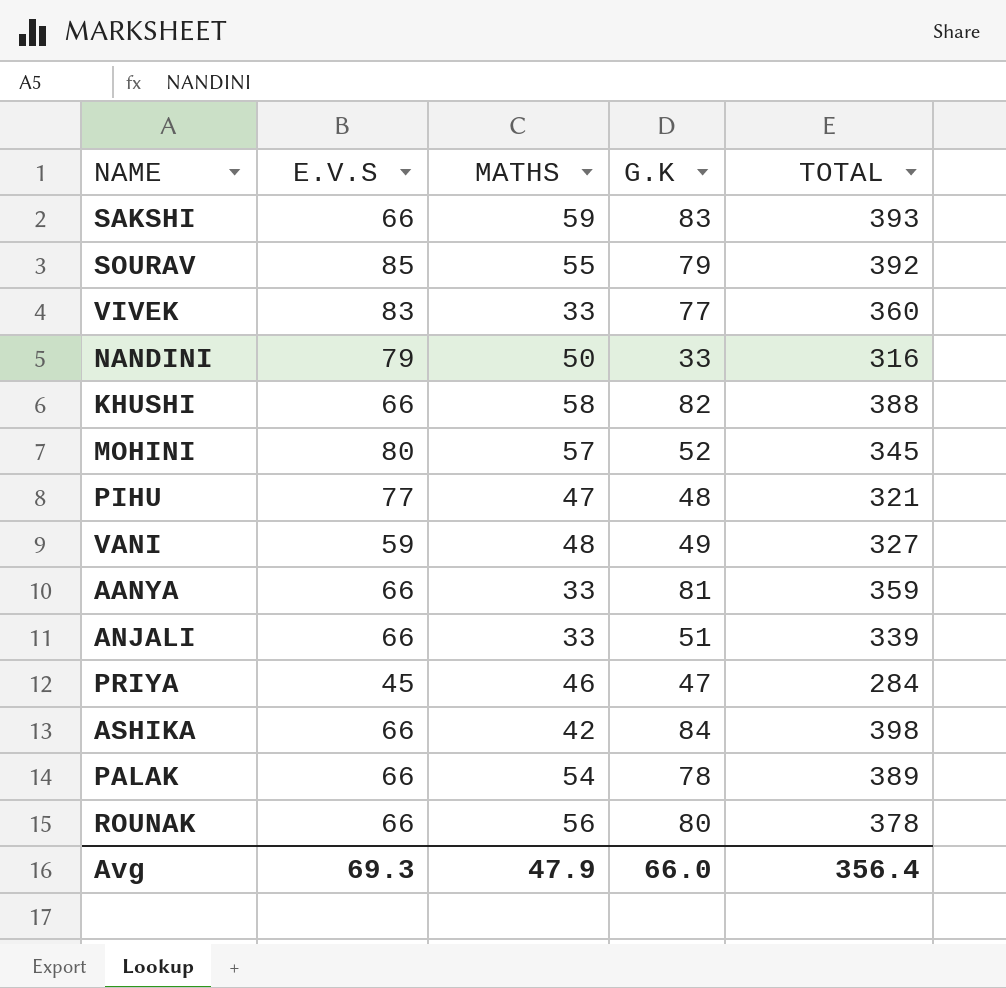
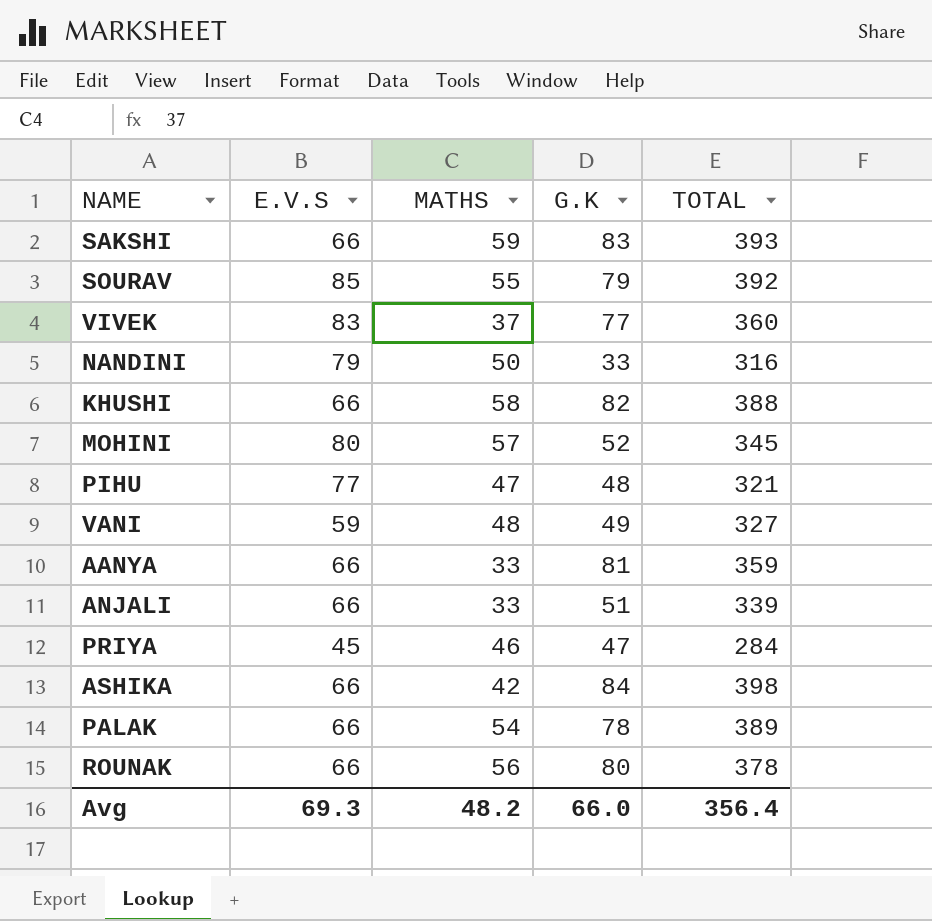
VIVEK | MATHS: 33 -> 37
Avg | MATHS: 47.9 -> 48.2

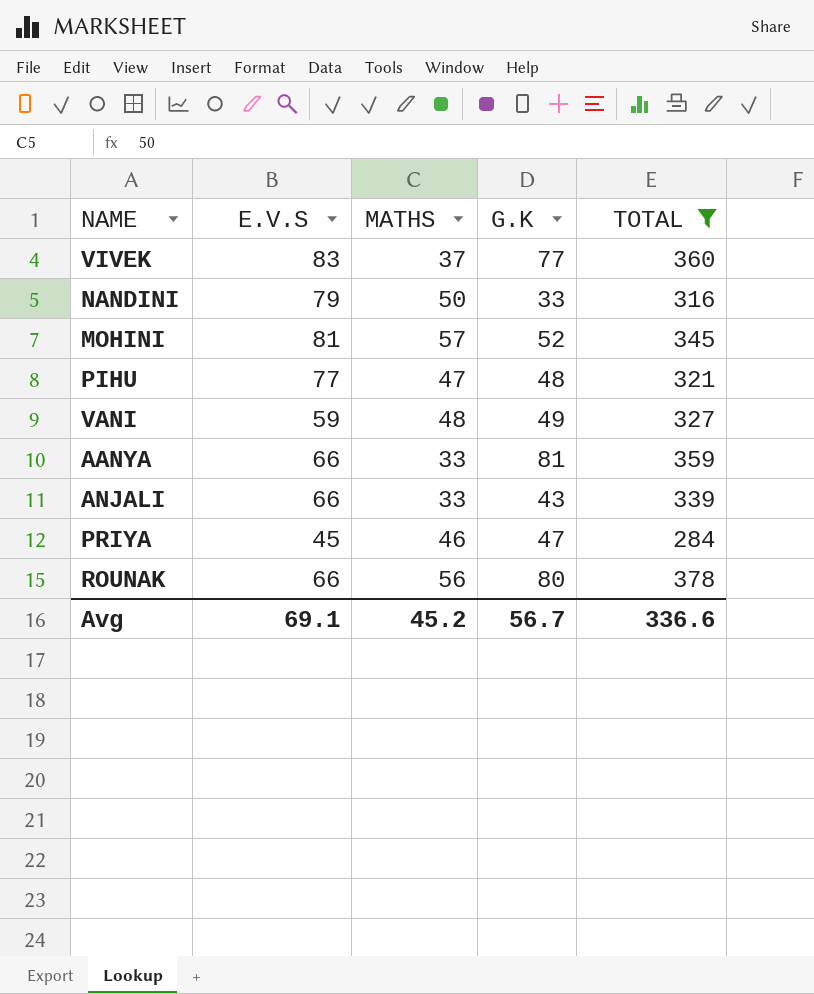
filter: none -> TOTAL <= 378
MOHINI | E.V.S: 80 -> 81
ANJALI | G.K: 51 -> 43
Avg | E.V.S: 69.3 -> 69.1
Avg | MATHS: 48.2 -> 45.2
Avg | G.K: 66.0 -> 56.7
Avg | TOTAL: 356.4 -> 336.6

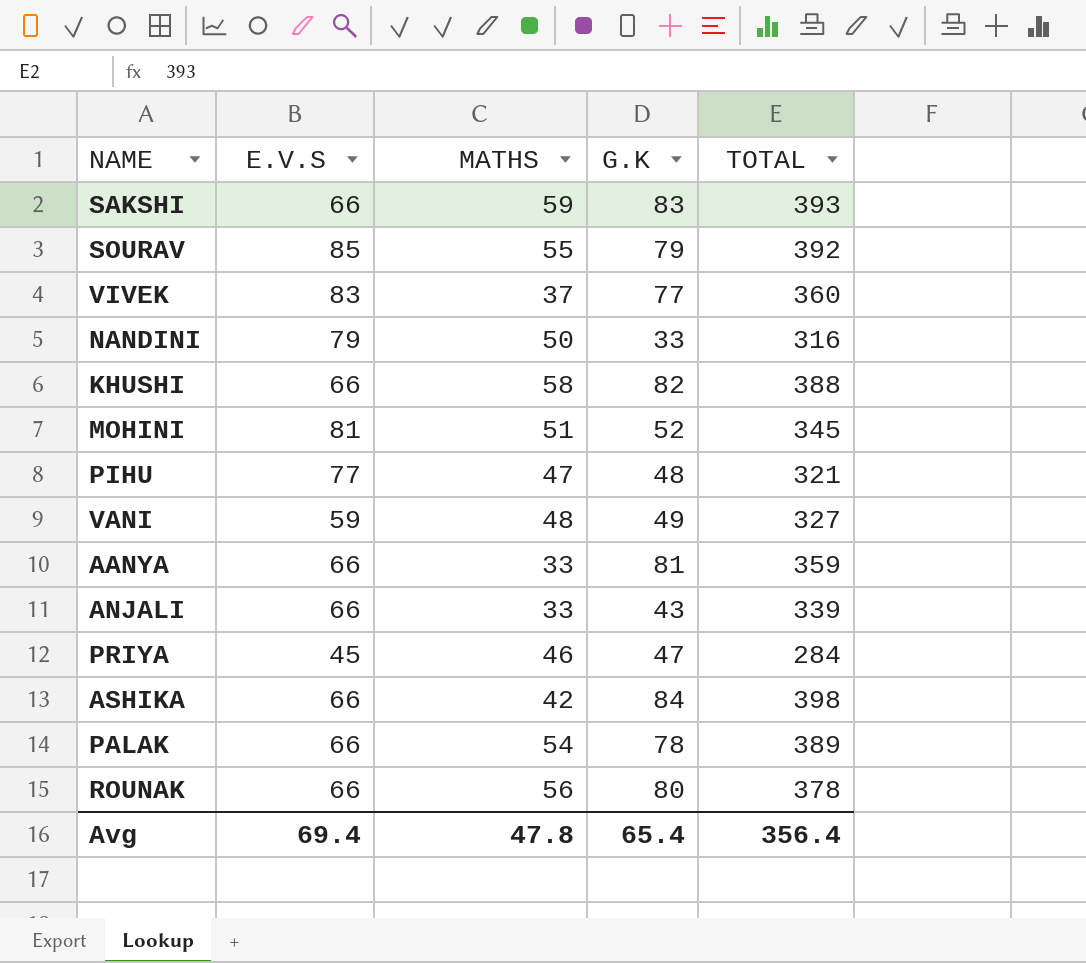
filter: TOTAL <= 378 -> none
MOHINI | MATHS: 57 -> 51
Avg | E.V.S: 69.1 -> 69.4
Avg | MATHS: 45.2 -> 47.8
Avg | G.K: 56.7 -> 65.4
Avg | TOTAL: 336.6 -> 356.4

